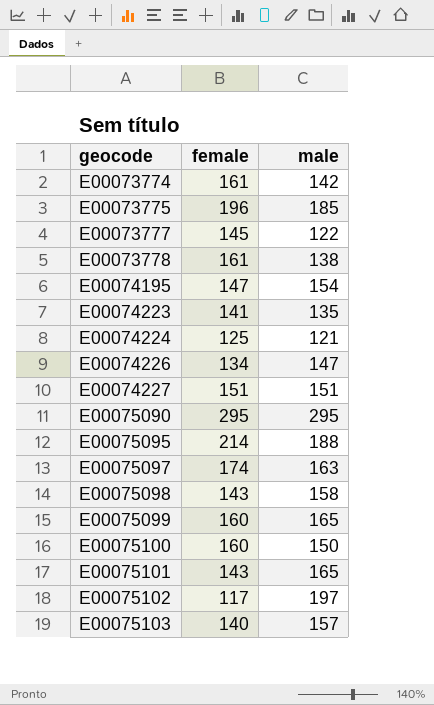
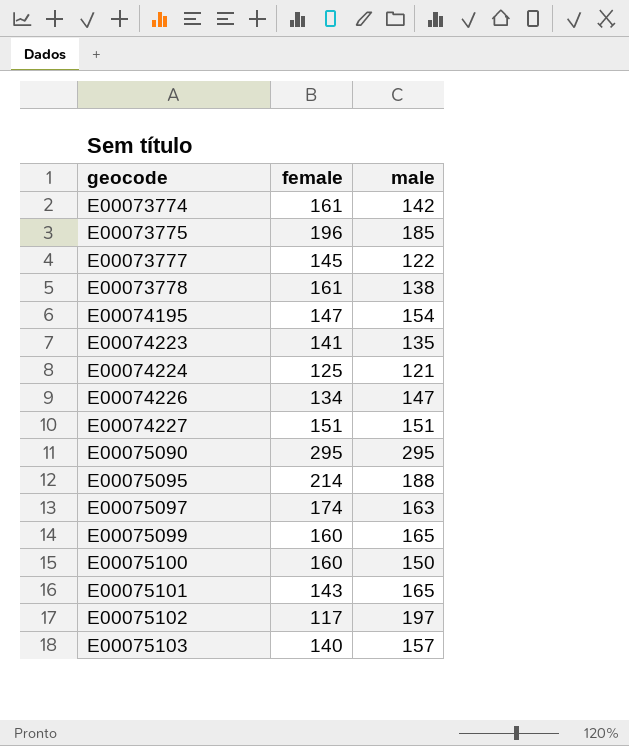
row E00075098: 143 | 158 -> none

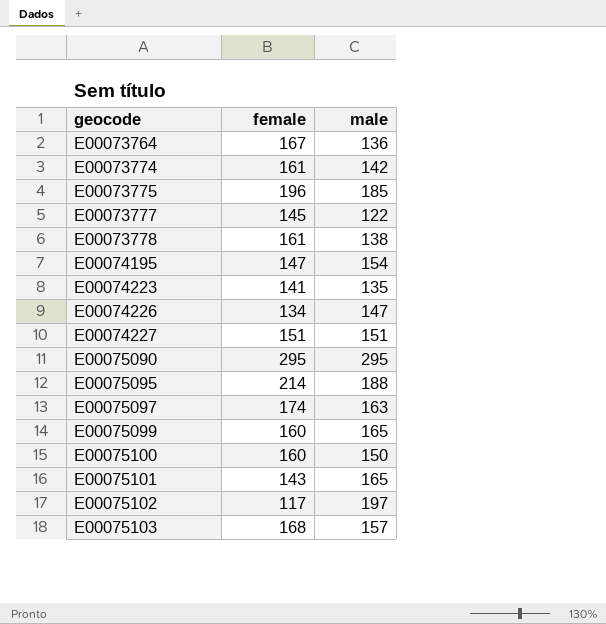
row E00074224: 125 | 121 -> none
row E00073764: none -> 167 | 136
E00075103 | female: 140 -> 168

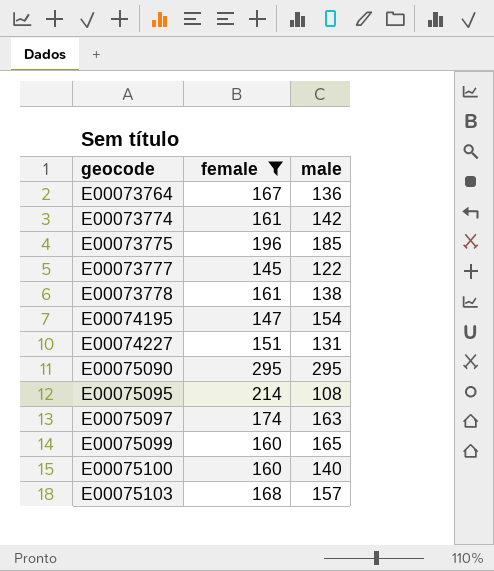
filter: none -> female >= 145
E00074227 | male: 151 -> 131
E00075095 | male: 188 -> 108
E00075100 | male: 150 -> 140

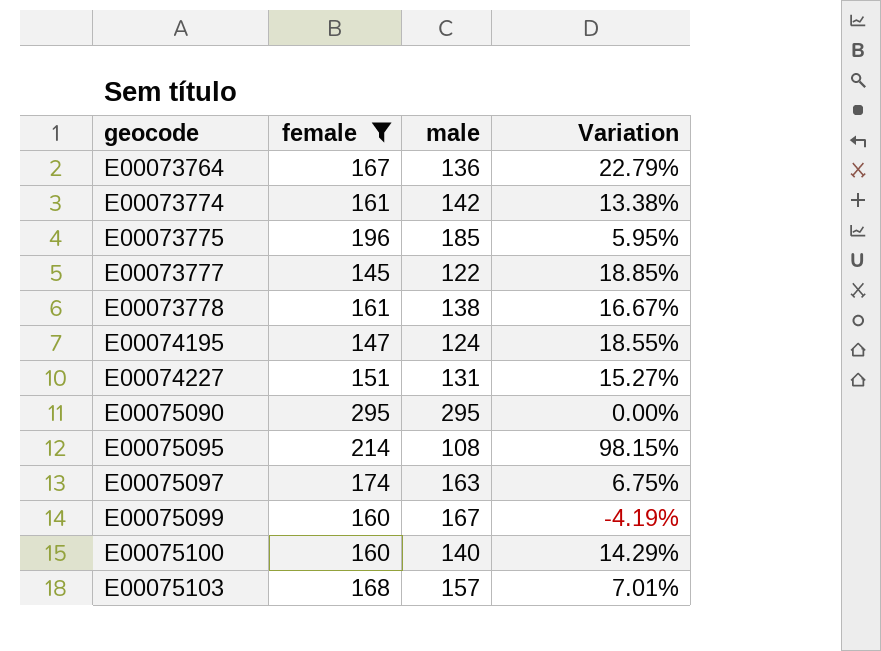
column Variation | formula: none -> ([female] - [male]) / [male]
E00074195 | male: 154 -> 124
E00075099 | male: 165 -> 167

